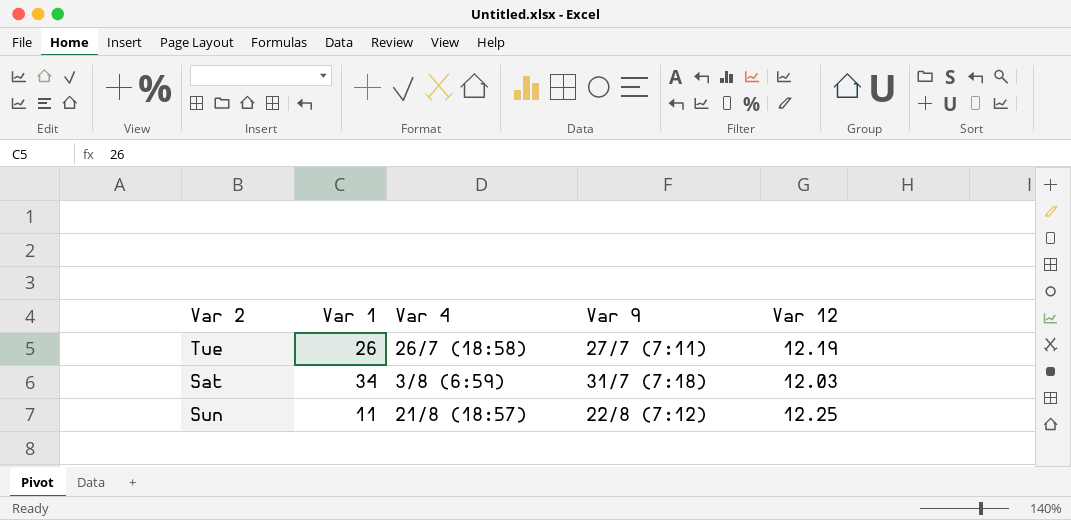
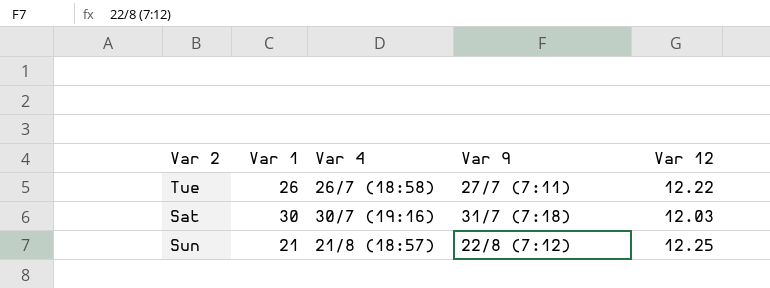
Tue | Var 12: 12.19 -> 12.22
Sat | Var 1: 34 -> 30
Sat | Var 4: 3/8 (6:59) -> 30/7 (19:16)
Sun | Var 1: 11 -> 21

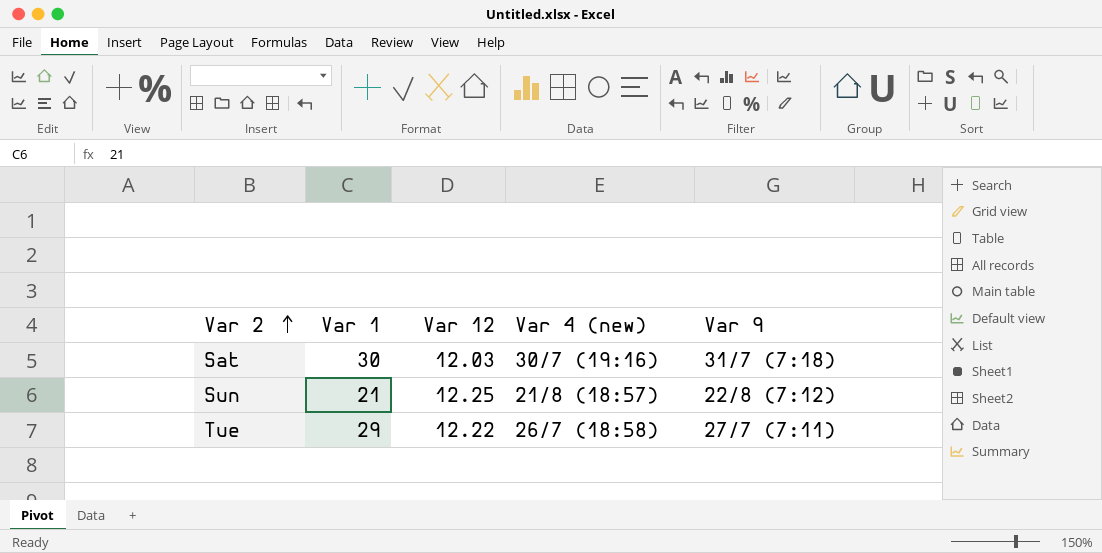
row order: none -> Var 2 ascending
column Var 12 | position: 5 -> 3
column name: Var 4 -> Var 4 (new)
Tue | Var 1: 26 -> 29

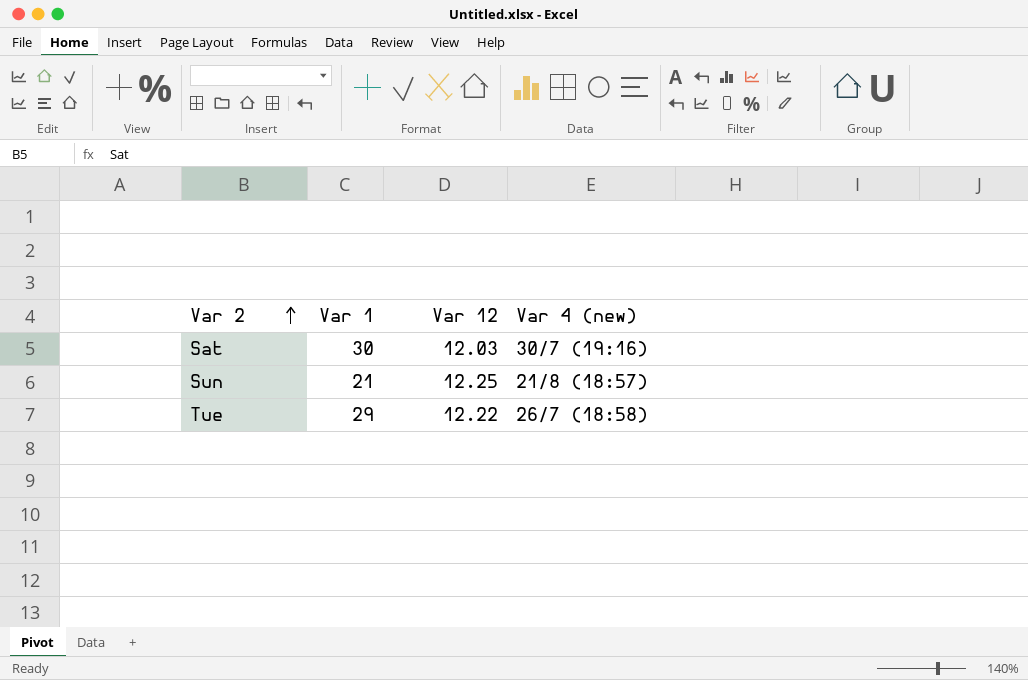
column Var 9 | position: 5 -> none

